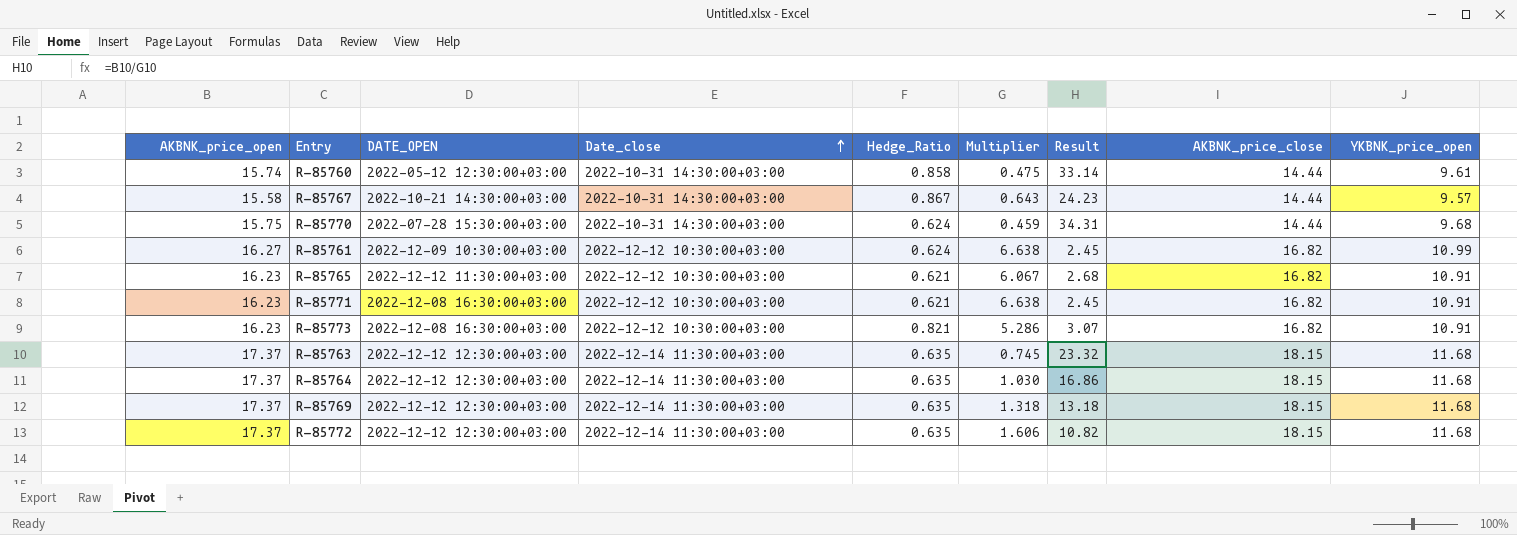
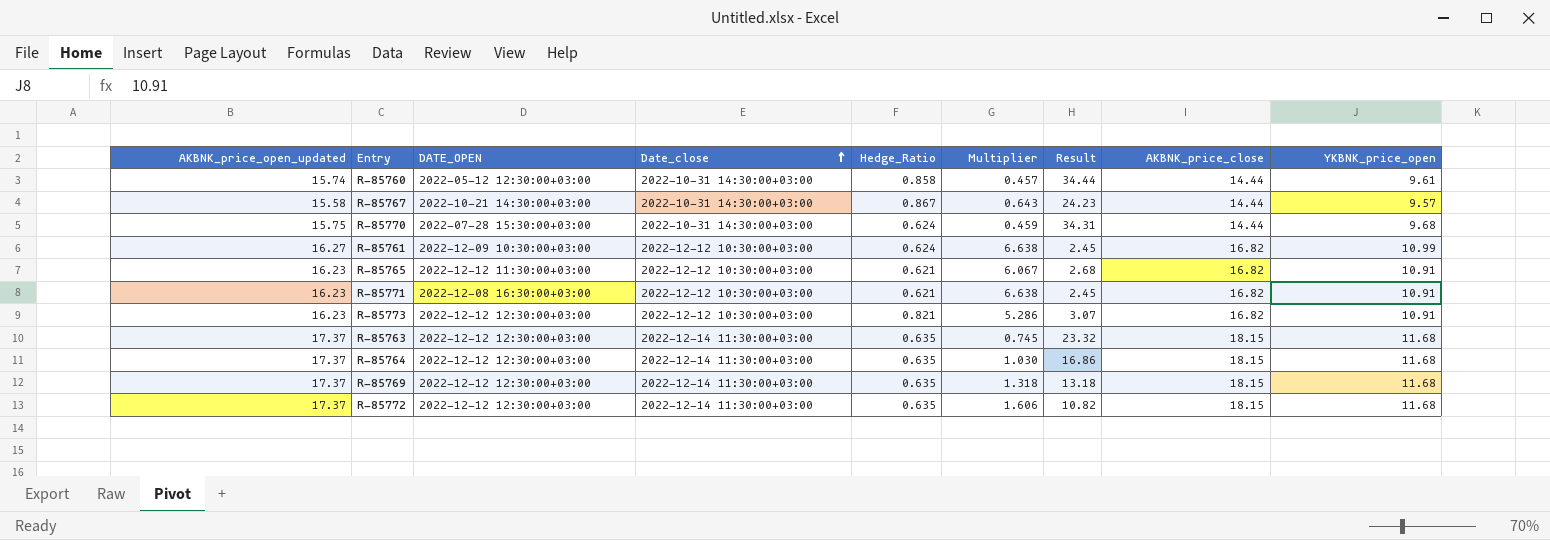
column name: AKBNK_price_open -> AKBNK_price_open_updated
R-85760 | Multiplier: 0.475 -> 0.457
R-85760 | Result: 33.14 -> 34.44
R-85773 | DATE_OPEN: 2022-12-08 16:30:00+03:00 -> 2022-12-12 12:30:00+03:00

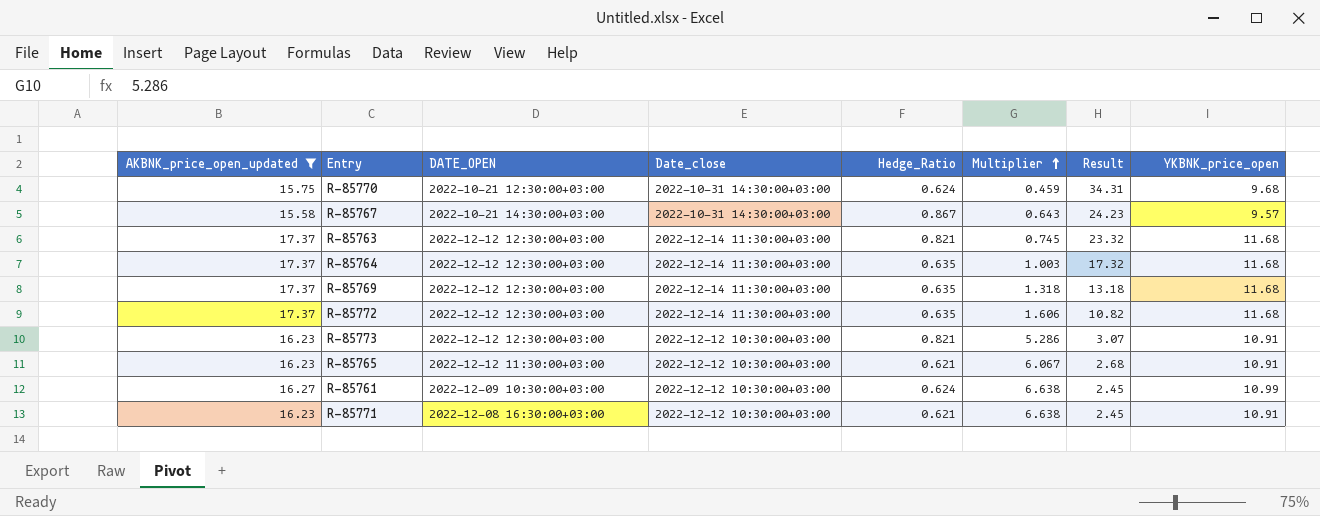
filter: none -> AKBNK_price_open_updated != 15.74
row order: Date_close ascending -> Multiplier ascending
column AKBNK_price_close | position: 8 -> none
R-85770 | DATE_OPEN: 2022-07-28 15:30:00+03:00 -> 2022-10-21 12:30:00+03:00
R-85763 | Hedge_Ratio: 0.635 -> 0.821
R-85764 | Multiplier: 1.030 -> 1.003
R-85764 | Result: 16.86 -> 17.32

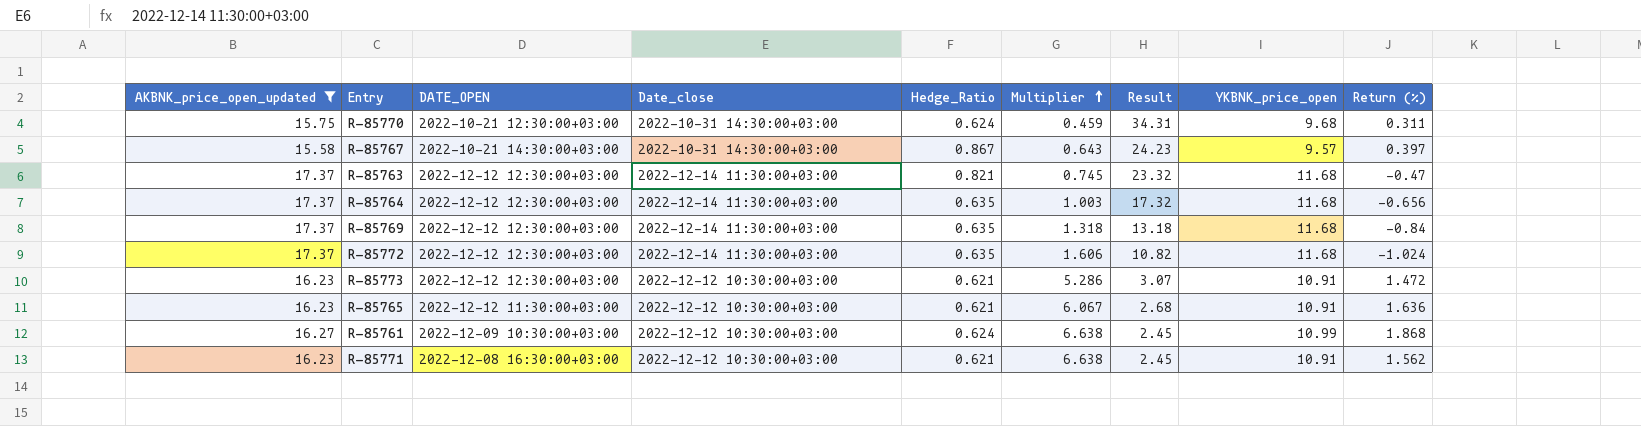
column Return (%) | position: none -> 9
R-85773 | Hedge_Ratio: 0.821 -> 0.621

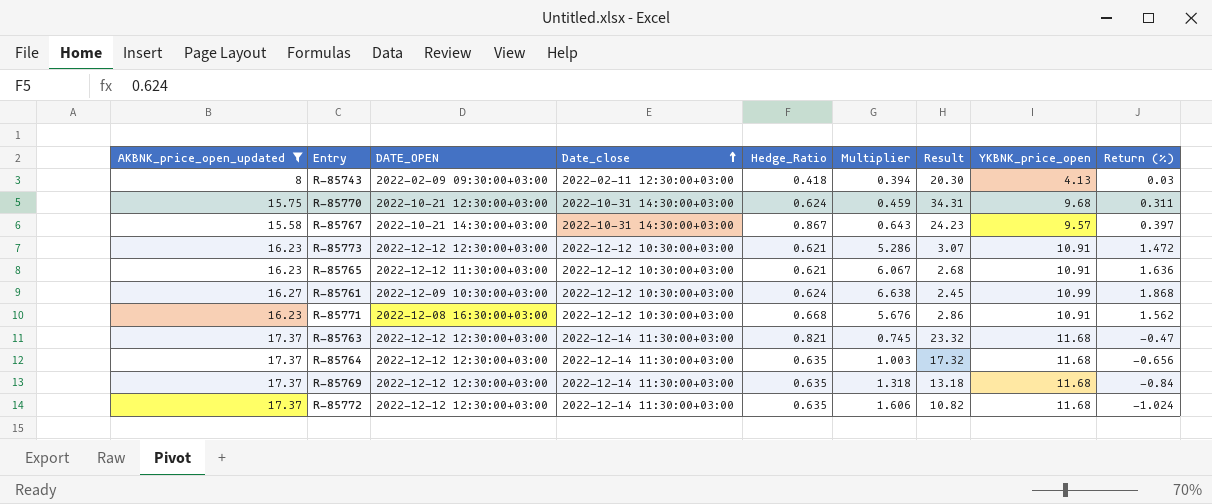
row order: Multiplier ascending -> Date_close ascending
row R-85743: none -> 8 | 2022-02-09 09:30:00+03:00 | 2022-02-11 12:30:00+03:00 | 0.418 | 0.394 | 20.30 | 4.13 | 0.03
R-85771 | Hedge_Ratio: 0.621 -> 0.668
R-85771 | Multiplier: 6.638 -> 5.676
R-85771 | Result: 2.45 -> 2.86

